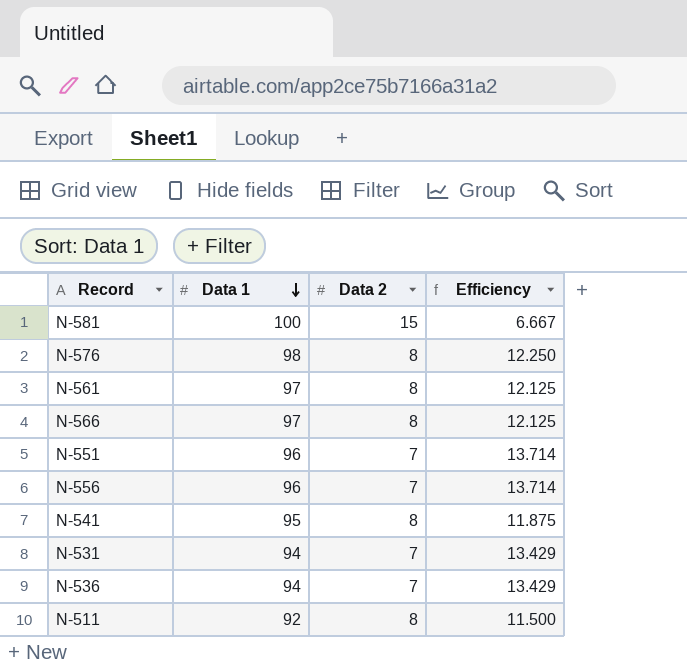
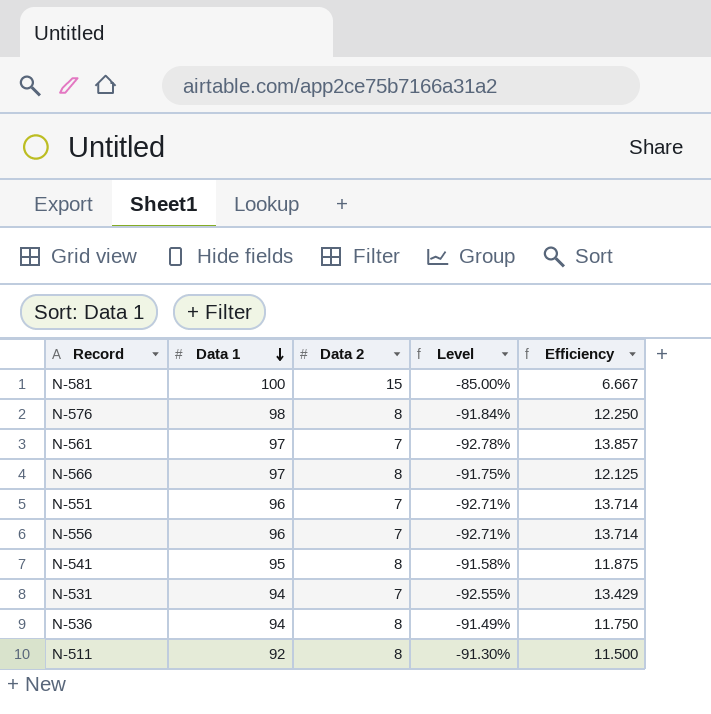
column Level | formula: none -> ([Data 2] - [Data 1]) / [Data 1]
N-561 | Data 2: 8 -> 7
N-561 | Efficiency: 12.125 -> 13.857
N-536 | Data 2: 7 -> 8
N-536 | Efficiency: 13.429 -> 11.750

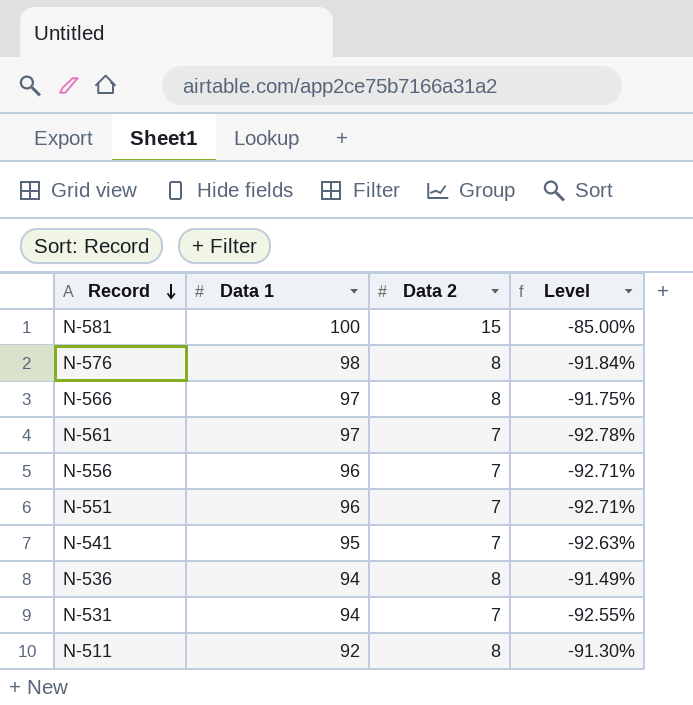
row order: Data 1 descending -> Record descending
column Efficiency | formula: [Data 1] / [Data 2] -> none
N-541 | Data 2: 8 -> 7
N-541 | Level: -91.58% -> -92.63%

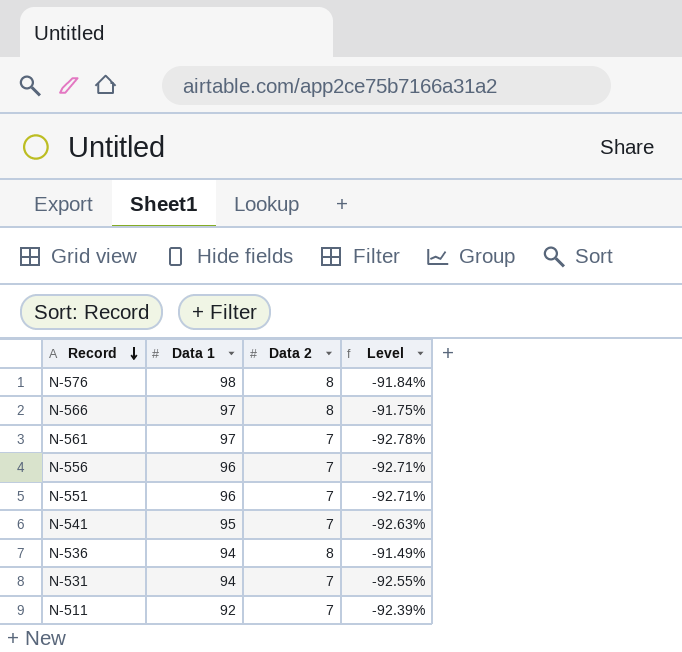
row N-581: 100 | 15 | -85.00% -> none
N-511 | Data 2: 8 -> 7
N-511 | Level: -91.30% -> -92.39%

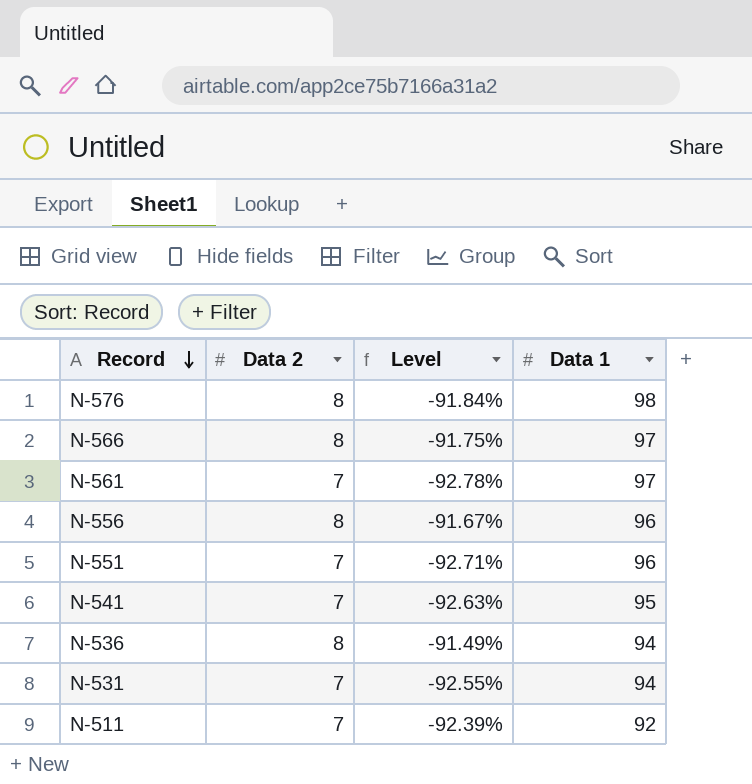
column Data 1 | position: 2 -> 4
N-556 | Data 2: 7 -> 8
N-556 | Level: -92.71% -> -91.67%

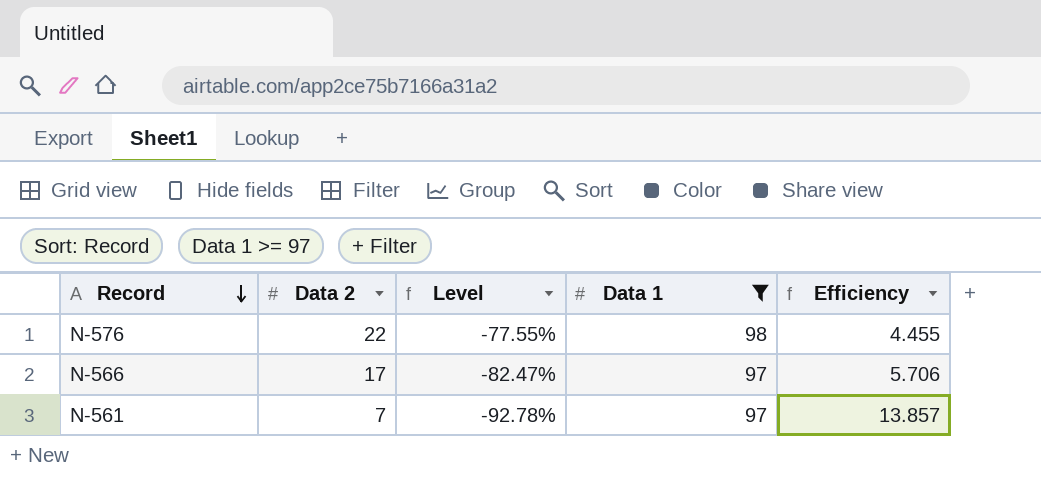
filter: none -> Data 1 >= 97
column Efficiency | formula: none -> [Data 1] / [Data 2]
N-576 | Data 2: 8 -> 22
N-576 | Level: -91.84% -> -77.55%
N-566 | Data 2: 8 -> 17
N-566 | Level: -91.75% -> -82.47%

